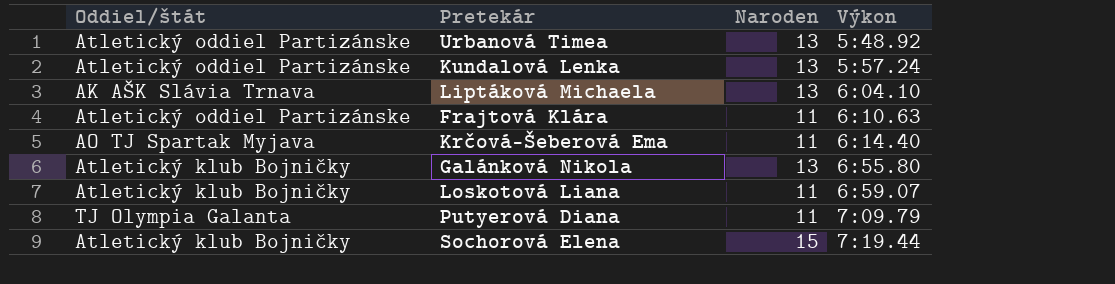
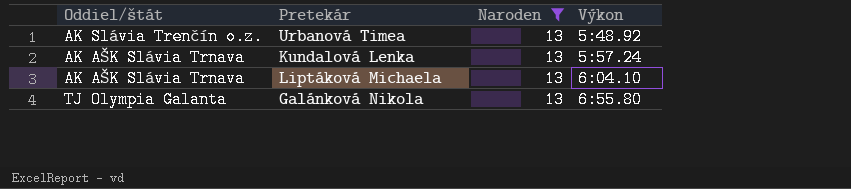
filter: none -> Naroden = 13
Urbanová Timea | Oddiel/štát: Atletický oddiel Partizánske -> AK Slávia Trenčín o.z.
Kundalová Lenka | Oddiel/štát: Atletický oddiel Partizánske -> AK AŠK Slávia Trnava
Galánková Nikola | Oddiel/štát: Atletický klub Bojničky -> TJ Olympia Galanta

